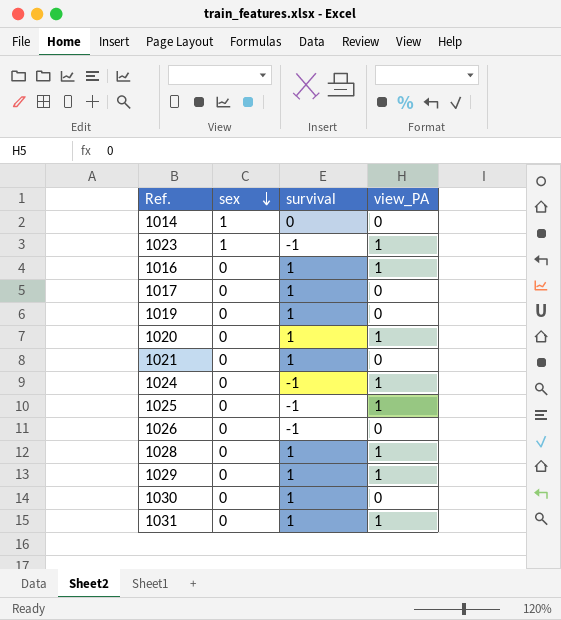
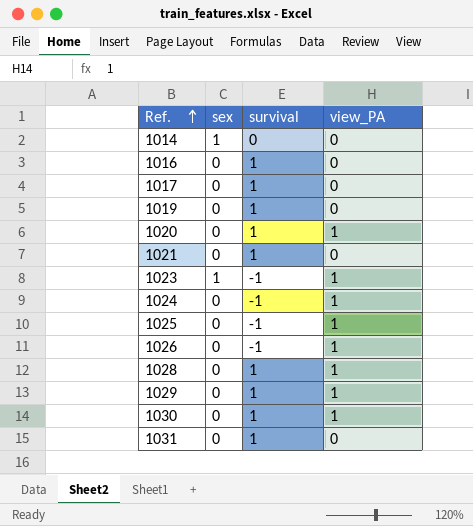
row order: sex descending -> Ref. ascending
1016 | view_PA: 1 -> 0
1026 | view_PA: 0 -> 1
1030 | view_PA: 0 -> 1
1031 | view_PA: 1 -> 0

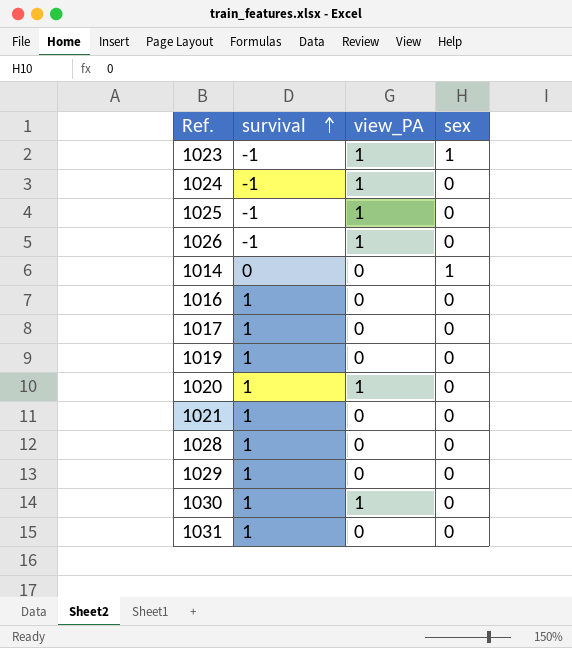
row order: Ref. ascending -> survival ascending
column sex | position: 2 -> 4
1028 | view_PA: 1 -> 0
1029 | view_PA: 1 -> 0

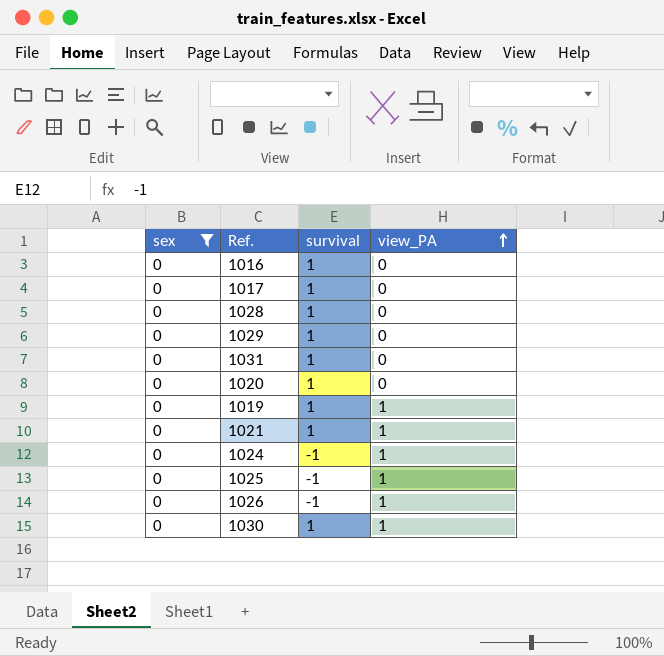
filter: none -> sex = 0
row order: survival ascending -> view_PA ascending
column sex | position: 4 -> 1
1020 | view_PA: 1 -> 0
1019 | view_PA: 0 -> 1
1021 | view_PA: 0 -> 1

